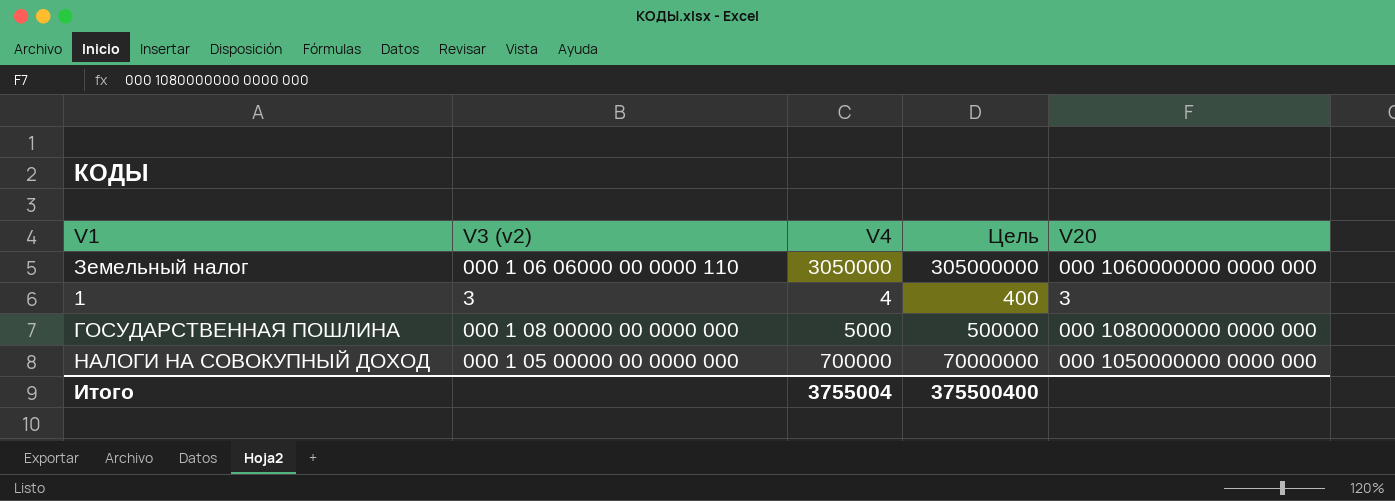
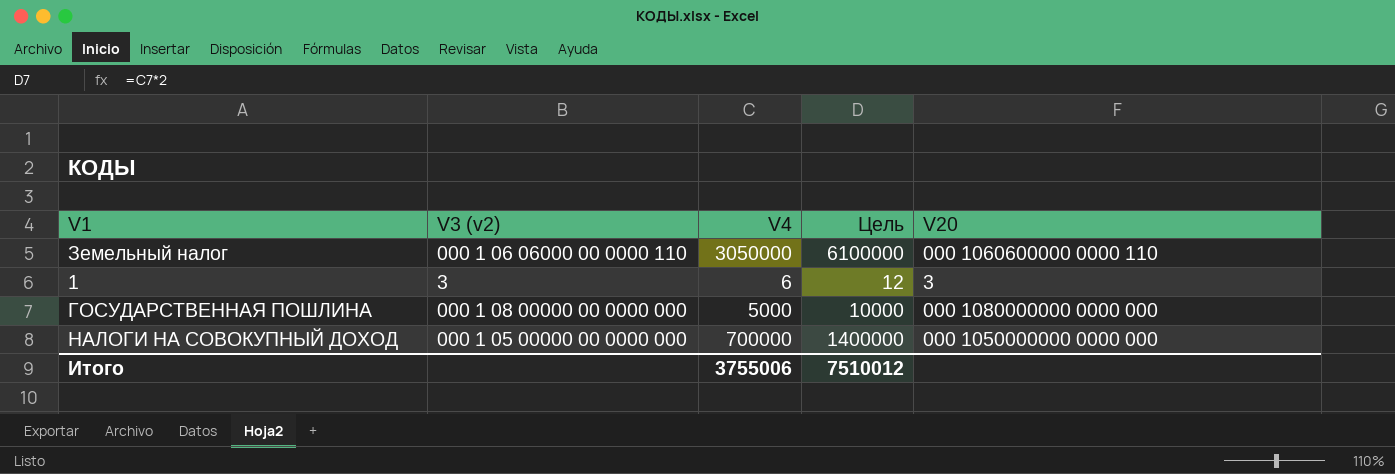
column Цель | formula: [V4] * 100 -> [V4] * 2
Земельный налог | V20: 000 1060000000 0000 000 -> 000 1060600000 0000 110
1 | V4: 4 -> 6
Итого | V4: 3755004 -> 3755006
Итого | Цель: 375500400 -> 7510012

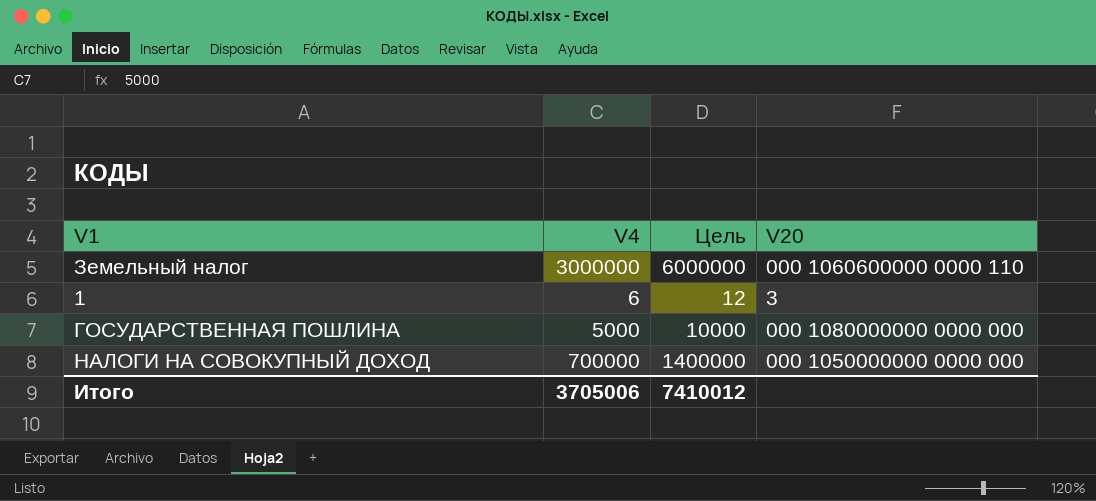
column V3 (v2) | position: 2 -> none
Земельный налог | V4: 3050000 -> 3000000
Земельный налог | Цель: 6100000 -> 6000000
Итого | V4: 3755006 -> 3705006
Итого | Цель: 7510012 -> 7410012

